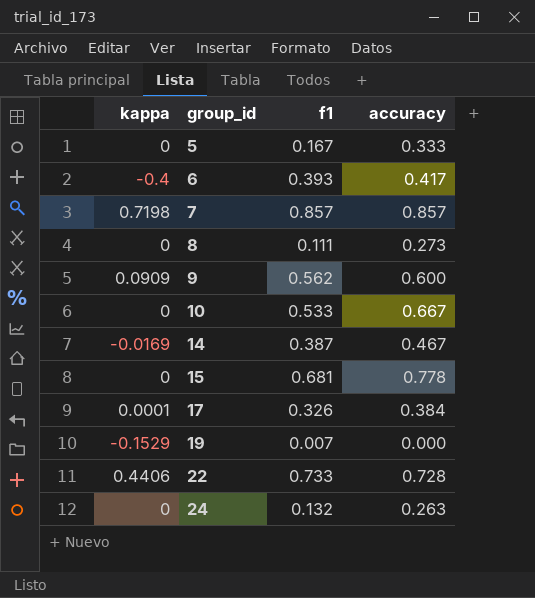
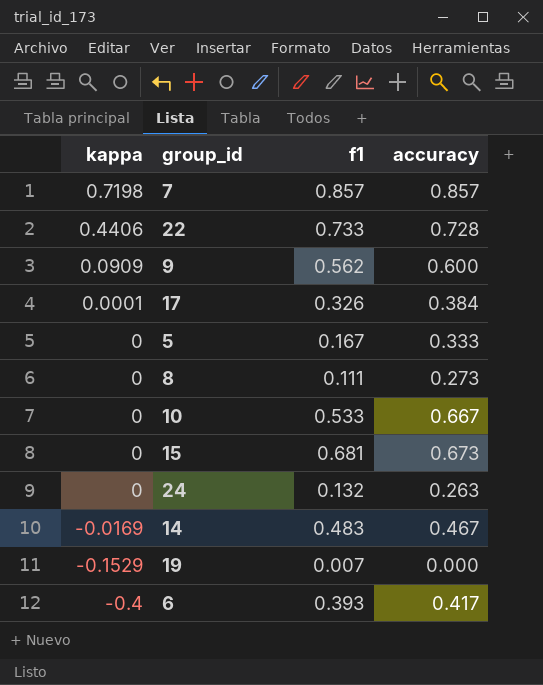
row order: group_id ascending -> kappa descending
15 | accuracy: 0.778 -> 0.673
14 | f1: 0.387 -> 0.483

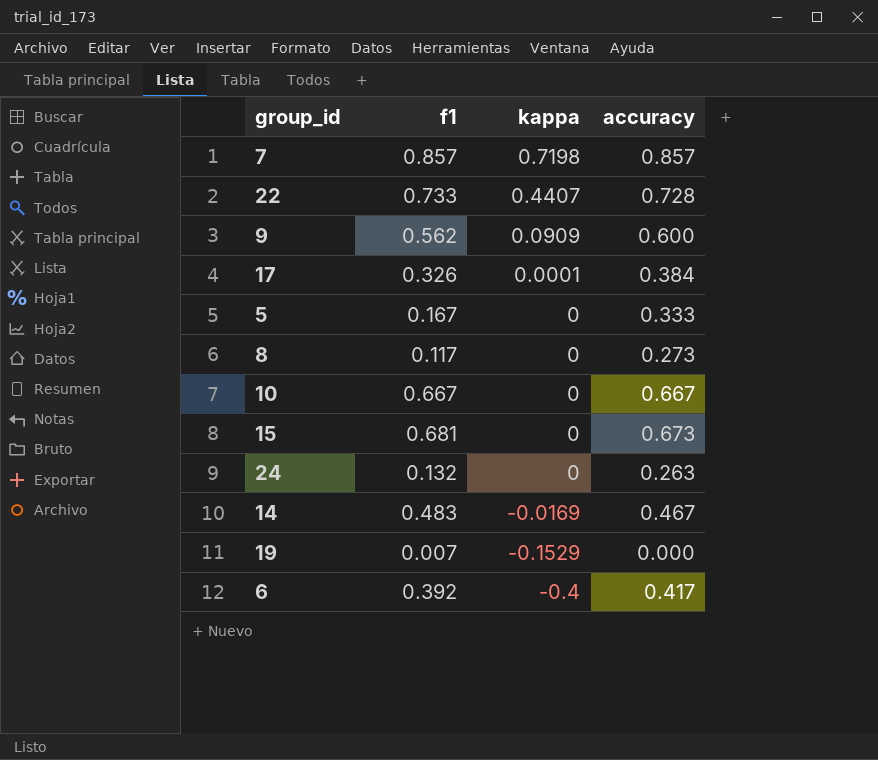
column kappa | position: 1 -> 3
22 | kappa: 0.4406 -> 0.4407
8 | f1: 0.111 -> 0.117
10 | f1: 0.533 -> 0.667
6 | f1: 0.393 -> 0.392

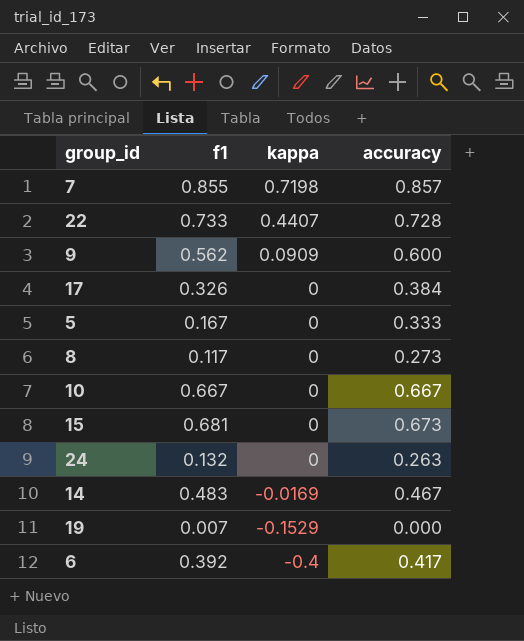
7 | f1: 0.857 -> 0.855
17 | kappa: 0.0001 -> 0

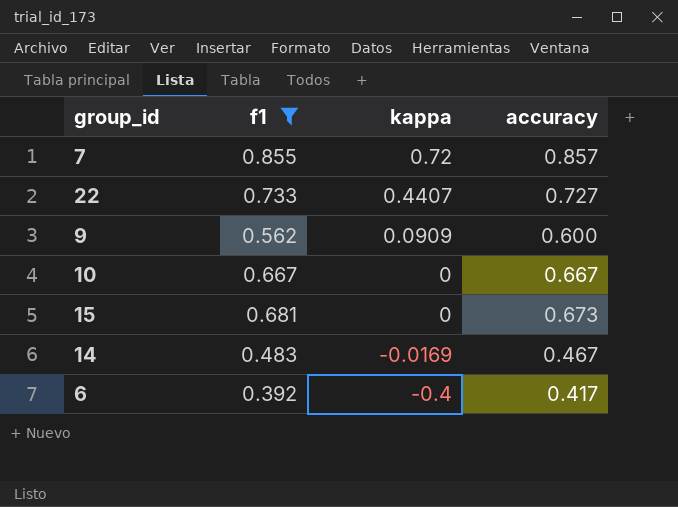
filter: none -> f1 >= 0.392
7 | kappa: 0.7198 -> 0.72
22 | accuracy: 0.728 -> 0.727

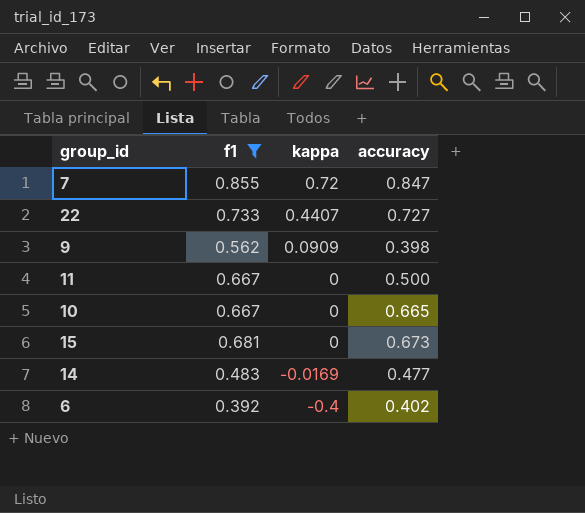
7 | accuracy: 0.857 -> 0.847
9 | accuracy: 0.600 -> 0.398
row 11: none -> 0.667 | 0 | 0.500
10 | accuracy: 0.667 -> 0.665
14 | accuracy: 0.467 -> 0.477
6 | accuracy: 0.417 -> 0.402

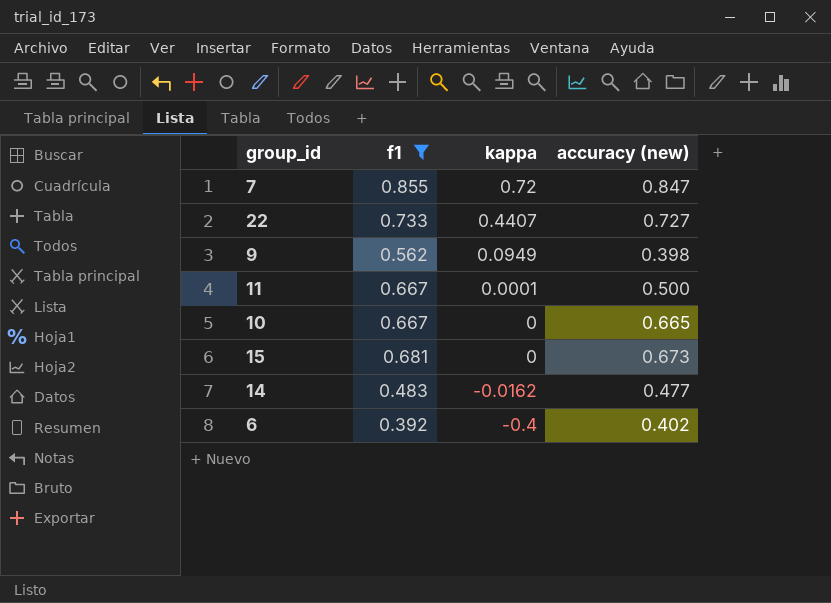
column name: accuracy -> accuracy (new)
9 | kappa: 0.0909 -> 0.0949
11 | kappa: 0 -> 0.0001
14 | kappa: -0.0169 -> -0.0162

